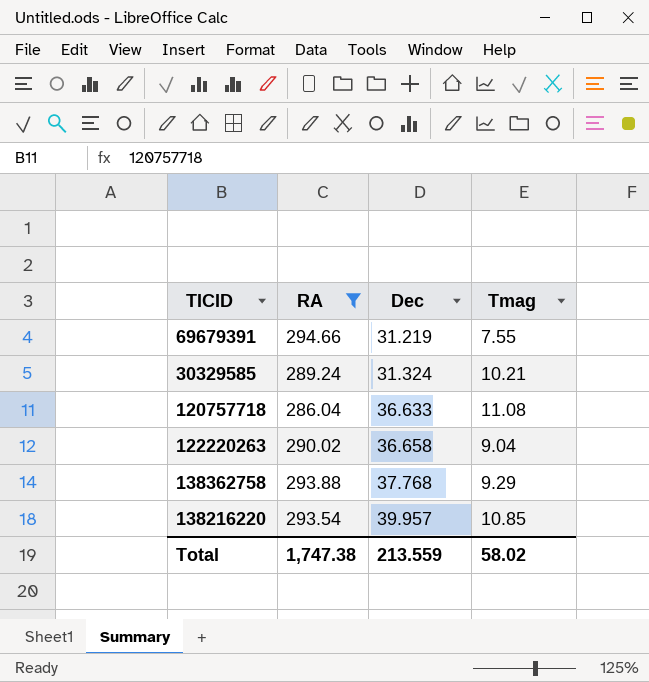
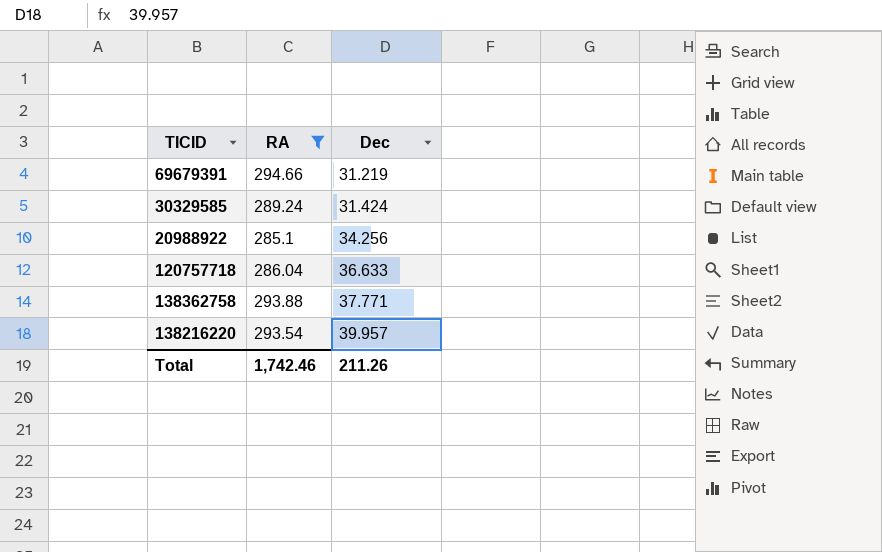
column Tmag | position: 4 -> none
row 122220263: 290.02 | 36.658 | 9.04 -> none
30329585 | Dec: 31.324 -> 31.424
row 20988922: none -> 285.1 | 34.256
138362758 | Dec: 37.768 -> 37.771
Total | RA: 1,747.38 -> 1,742.46
Total | Dec: 213.559 -> 211.26

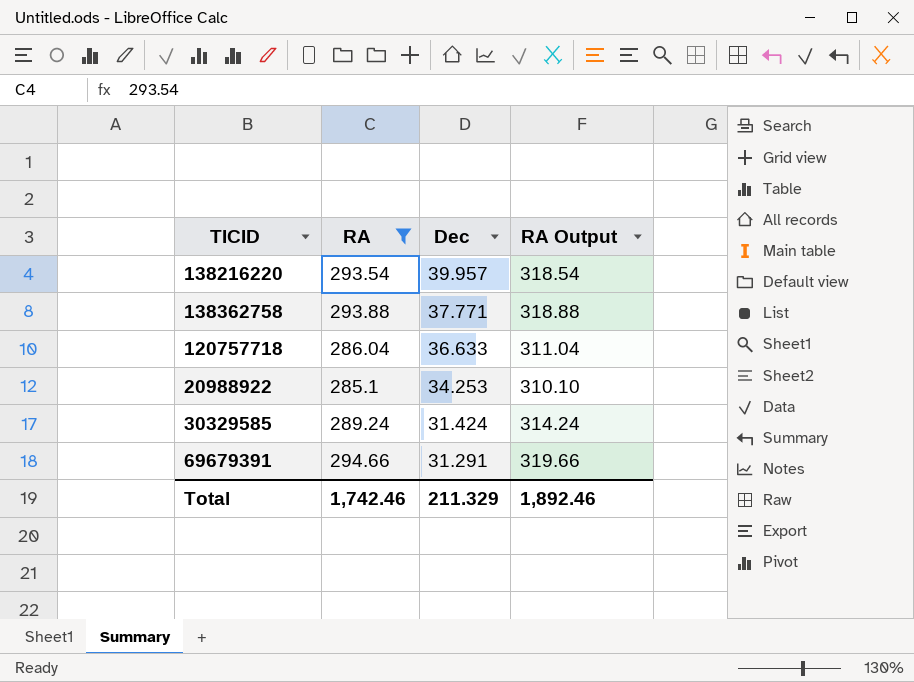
row order: Dec ascending -> Dec descending
column RA Output | formula: none -> [RA] + 25
20988922 | Dec: 34.256 -> 34.253
69679391 | Dec: 31.219 -> 31.291
Total | Dec: 211.26 -> 211.329

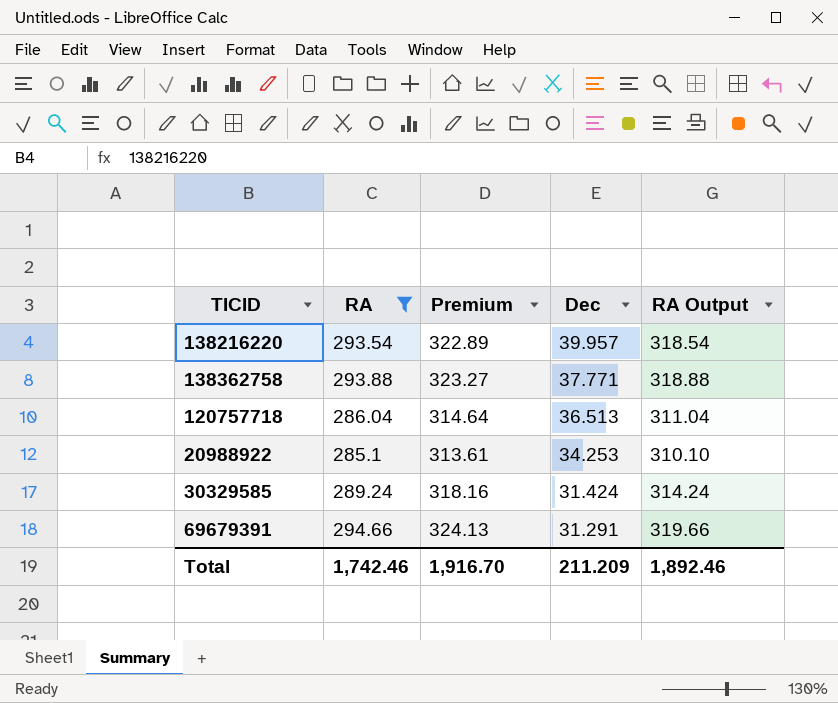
column Premium | formula: none -> [RA] * 1.1
120757718 | Dec: 36.633 -> 36.513
Total | Dec: 211.329 -> 211.209

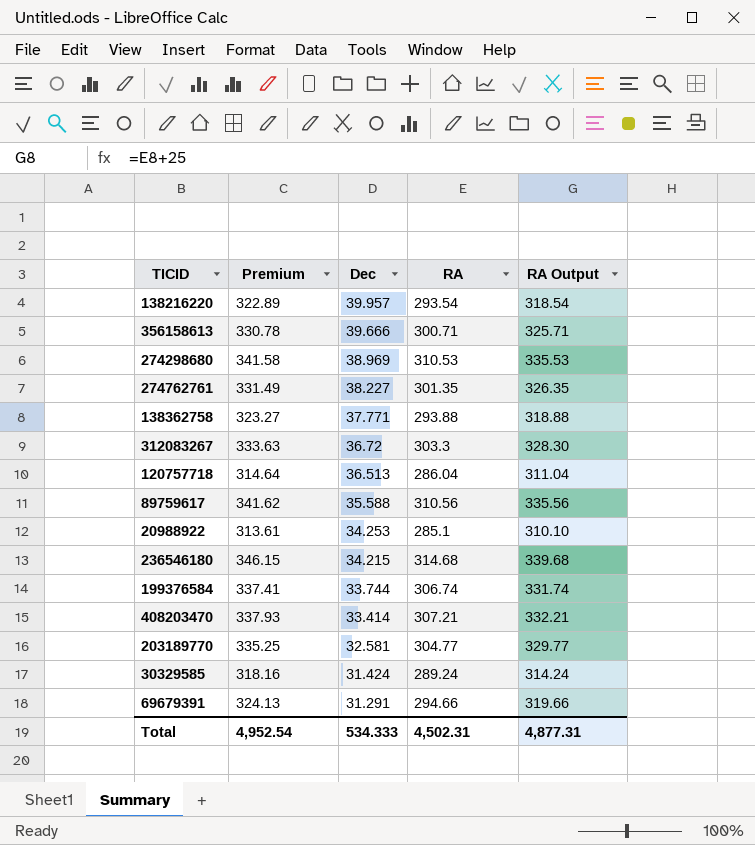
filter: RA <= 294.66 -> none
column RA | position: 2 -> 4
Total | Premium: 1,916.70 -> 4,952.54
Total | Dec: 211.209 -> 534.333
Total | RA: 1,742.46 -> 4,502.31
Total | RA Output: 1,892.46 -> 4,877.31

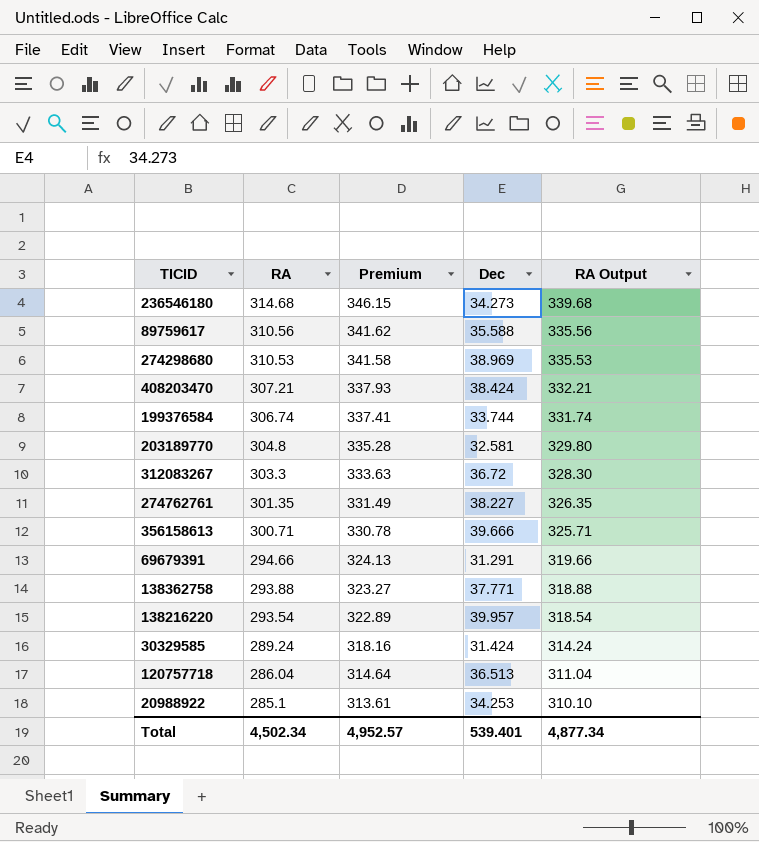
row order: Dec descending -> RA descending
column RA | position: 4 -> 2
236546180 | Dec: 34.215 -> 34.273
408203470 | Dec: 33.414 -> 38.424
203189770 | RA: 304.77 -> 304.8
203189770 | Premium: 335.25 -> 335.28
203189770 | RA Output: 329.77 -> 329.80
Total | RA: 4,502.31 -> 4,502.34
Total | Premium: 4,952.54 -> 4,952.57
Total | Dec: 534.333 -> 539.401
Total | RA Output: 4,877.31 -> 4,877.34

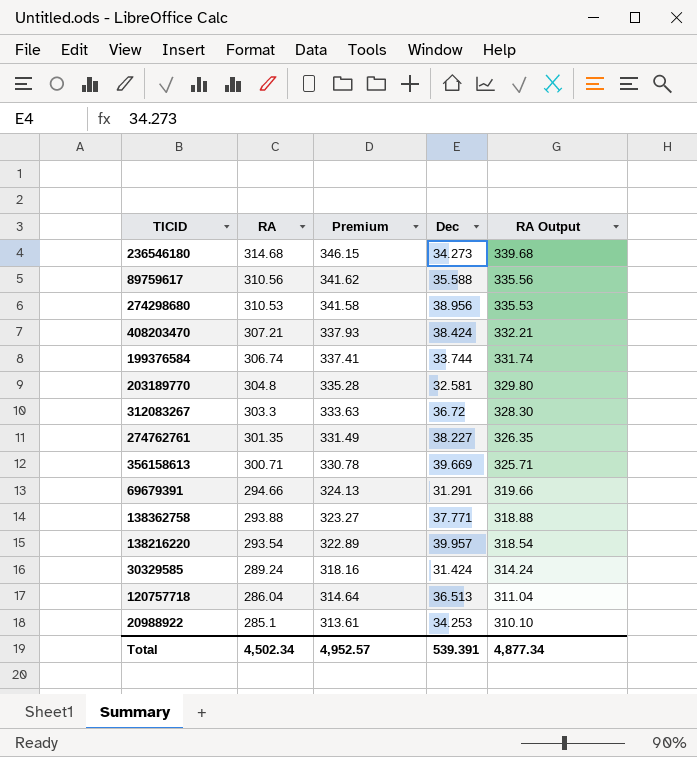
274298680 | Dec: 38.969 -> 38.956
356158613 | Dec: 39.666 -> 39.669
Total | Dec: 539.401 -> 539.391

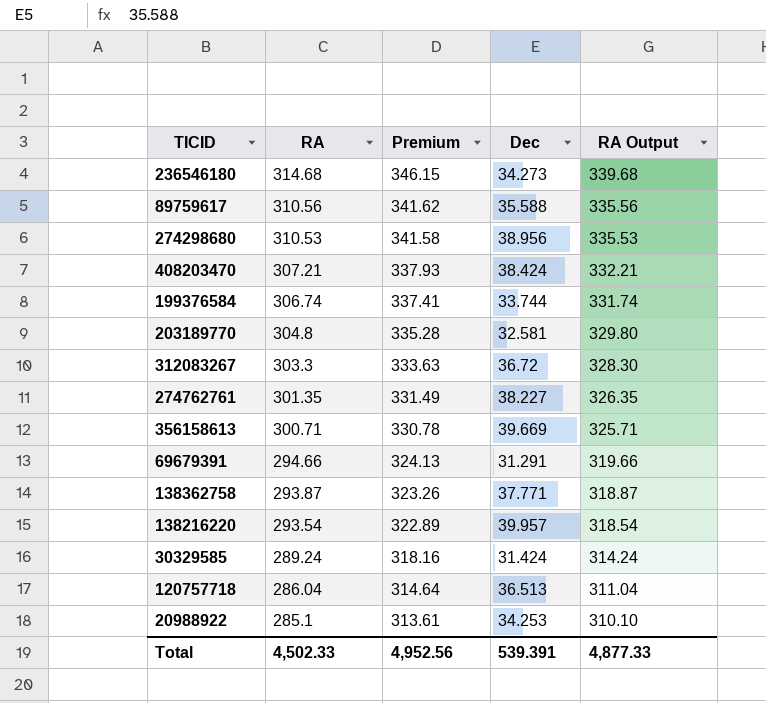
138362758 | RA: 293.88 -> 293.87
138362758 | Premium: 323.27 -> 323.26
138362758 | RA Output: 318.88 -> 318.87
Total | RA: 4,502.34 -> 4,502.33
Total | Premium: 4,952.57 -> 4,952.56
Total | RA Output: 4,877.34 -> 4,877.33

